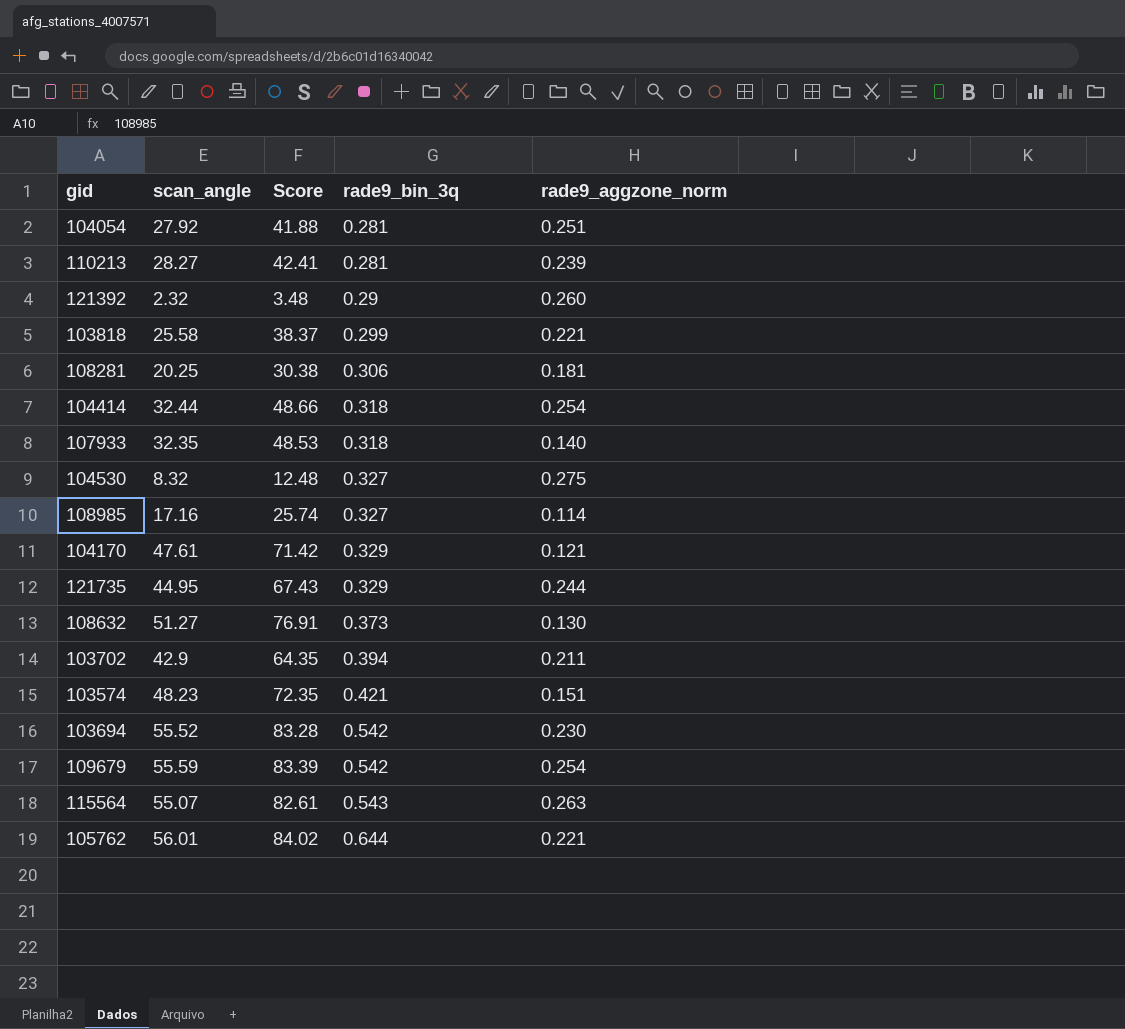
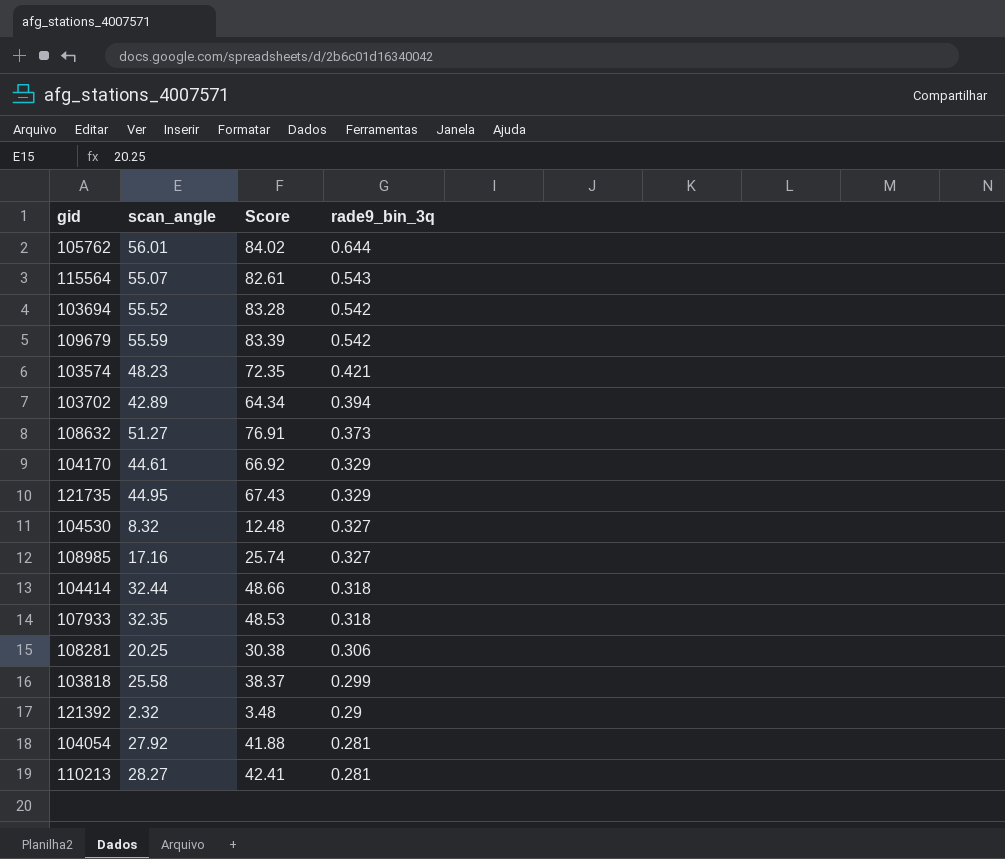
row order: rade9_bin_3q ascending -> rade9_bin_3q descending
column rade9_aggzone_norm | position: 5 -> none
103702 | scan_angle: 42.9 -> 42.89
103702 | Score: 64.35 -> 64.34
104170 | scan_angle: 47.61 -> 44.61
104170 | Score: 71.42 -> 66.92

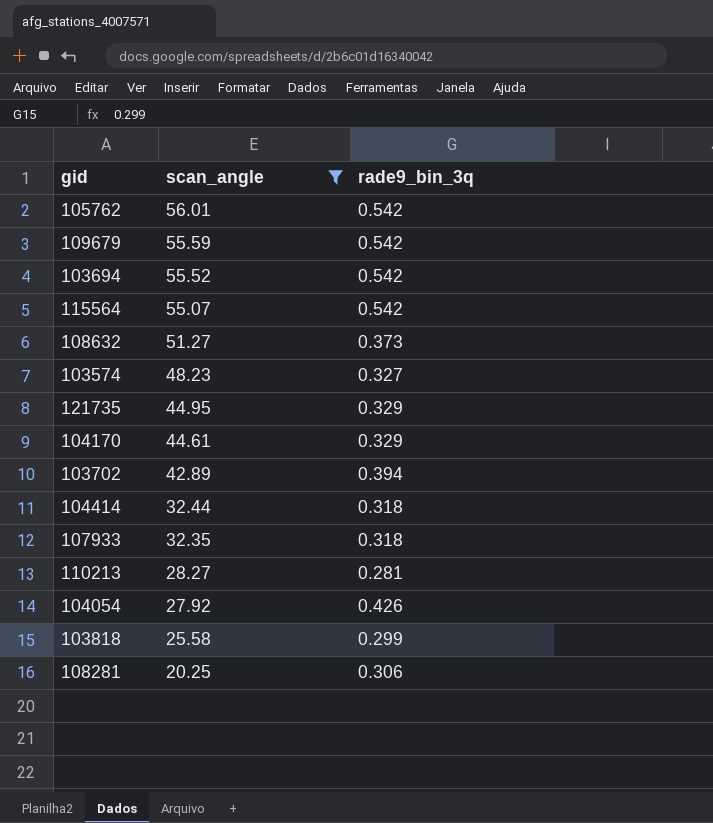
filter: none -> scan_angle >= 20.25
row order: rade9_bin_3q descending -> scan_angle descending
column Score | formula: [scan_angle] * 1.5 -> none
105762 | rade9_bin_3q: 0.644 -> 0.542
115564 | rade9_bin_3q: 0.543 -> 0.542
103574 | rade9_bin_3q: 0.421 -> 0.327
104054 | rade9_bin_3q: 0.281 -> 0.426

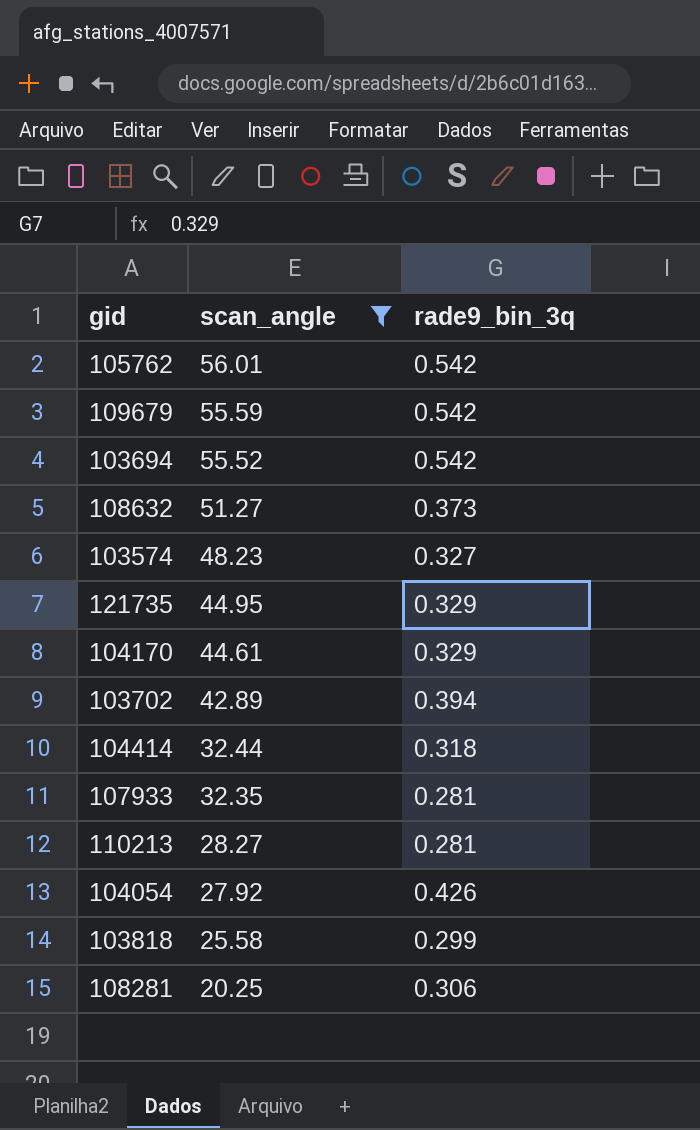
row 115564: 55.07 | 0.542 -> none
107933 | rade9_bin_3q: 0.318 -> 0.281

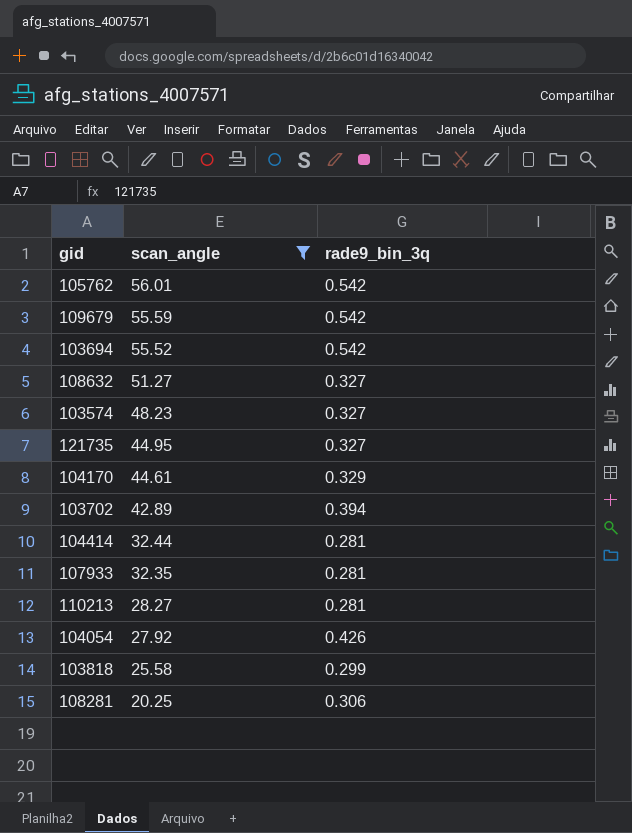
108632 | rade9_bin_3q: 0.373 -> 0.327
121735 | rade9_bin_3q: 0.329 -> 0.327
104414 | rade9_bin_3q: 0.318 -> 0.281

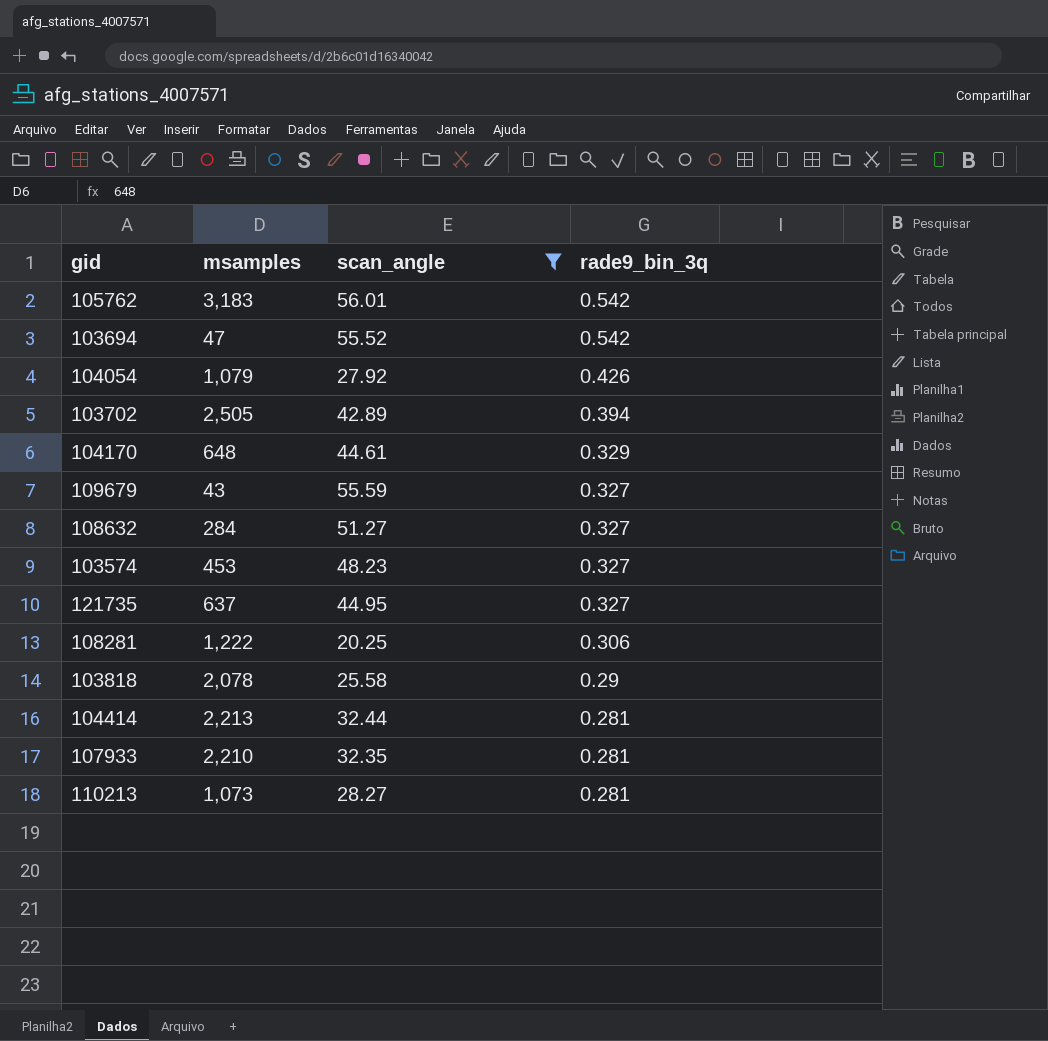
row order: scan_angle descending -> rade9_bin_3q descending
column msamples | position: none -> 2
109679 | rade9_bin_3q: 0.542 -> 0.327
103818 | rade9_bin_3q: 0.299 -> 0.29

